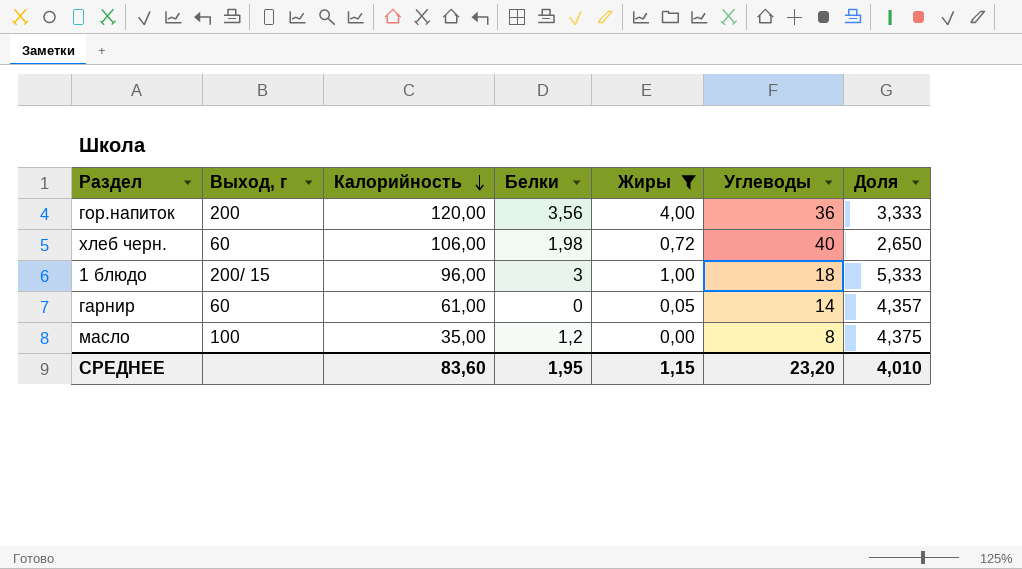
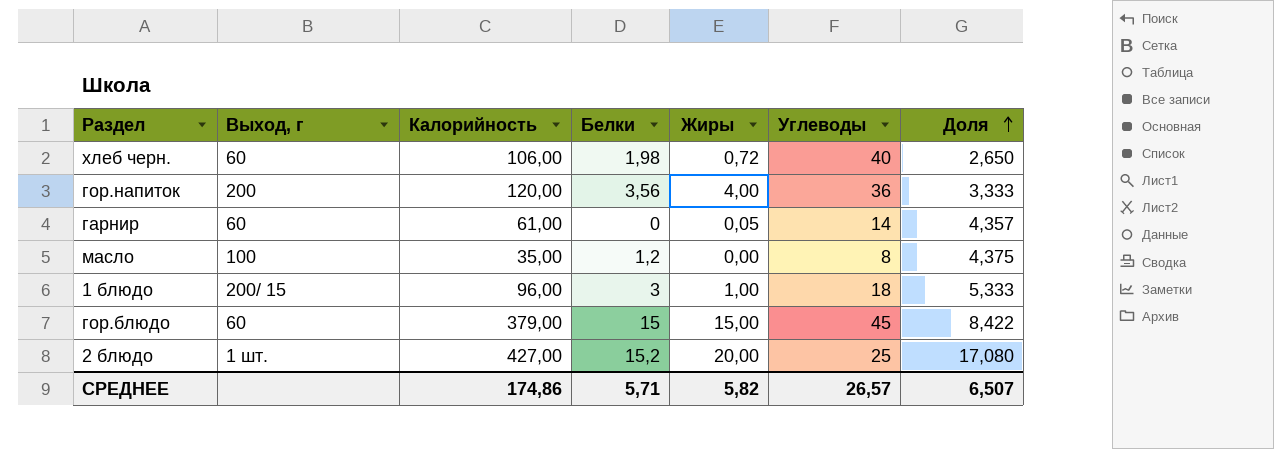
filter: Жиры <= 4,00 -> none
row order: Калорийность descending -> Доля ascending
СРЕДНЕЕ | Калорийность: 83,60 -> 174,86
СРЕДНЕЕ | Белки: 1,95 -> 5,71
СРЕДНЕЕ | Жиры: 1,15 -> 5,82
СРЕДНЕЕ | Углеводы: 23,20 -> 26,57
СРЕДНЕЕ | Доля: 4,010 -> 6,507

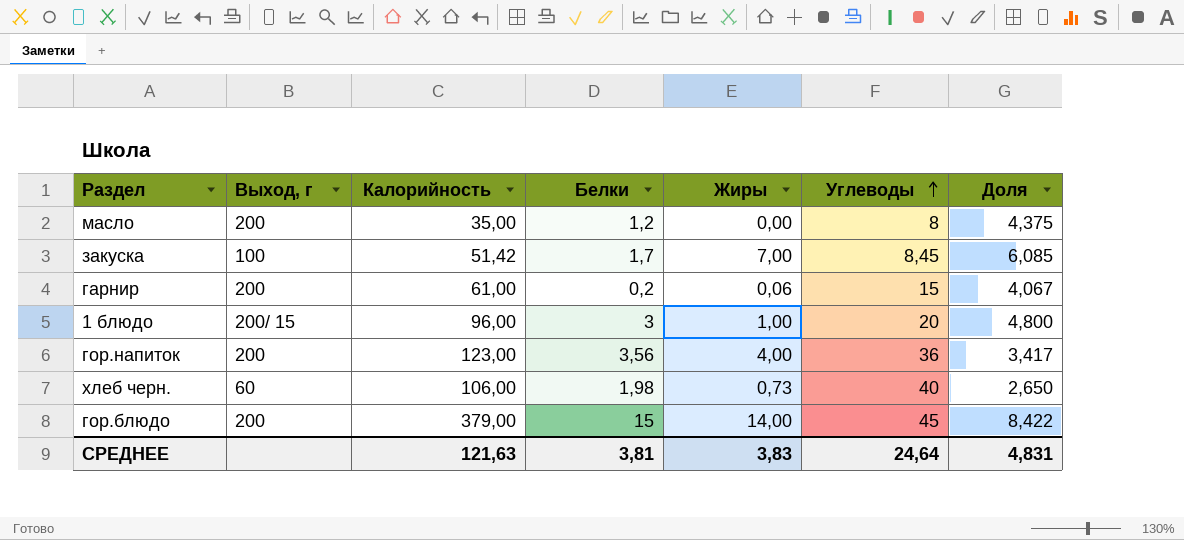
row order: Доля ascending -> Углеводы ascending
row 2 блюдо: 1 шт. | 427,00 | 15,2 | 20,00 | 25 | 17,080 -> none
масло | Выход, г: 100 -> 200
row закуска: none -> 100 | 51,42 | 1,7 | 7,00 | 8,45 | 6,085
гарнир | Выход, г: 60 -> 200
гарнир | Белки: 0 -> 0,2
гарнир | Жиры: 0,05 -> 0,06
гарнир | Углеводы: 14 -> 15
гарнир | Доля: 4,357 -> 4,067
1 блюдо | Углеводы: 18 -> 20
1 блюдо | Доля: 5,333 -> 4,800
гор.напиток | Калорийность: 120,00 -> 123,00
гор.напиток | Доля: 3,333 -> 3,417
хлеб черн. | Жиры: 0,72 -> 0,73
гор.блюдо | Выход, г: 60 -> 200
гор.блюдо | Жиры: 15,00 -> 14,00
СРЕДНЕЕ | Калорийность: 174,86 -> 121,63
СРЕДНЕЕ | Белки: 5,71 -> 3,81
СРЕДНЕЕ | Жиры: 5,82 -> 3,83
СРЕДНЕЕ | Углеводы: 26,57 -> 24,64
СРЕДНЕЕ | Доля: 6,507 -> 4,831

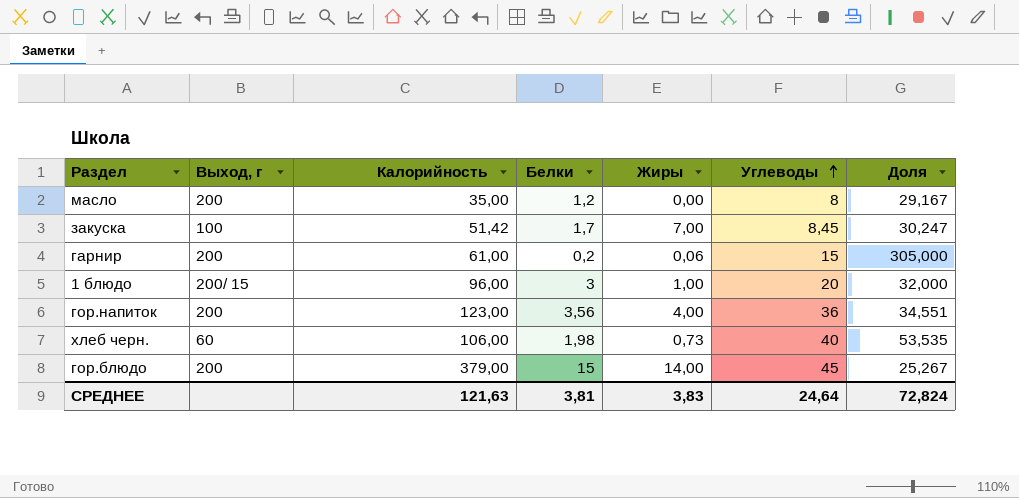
column Доля | formula: [Калорийность] / [Углеводы] -> [Калорийность] / [Белки]
СРЕДНЕЕ | Доля: 4,831 -> 72,824

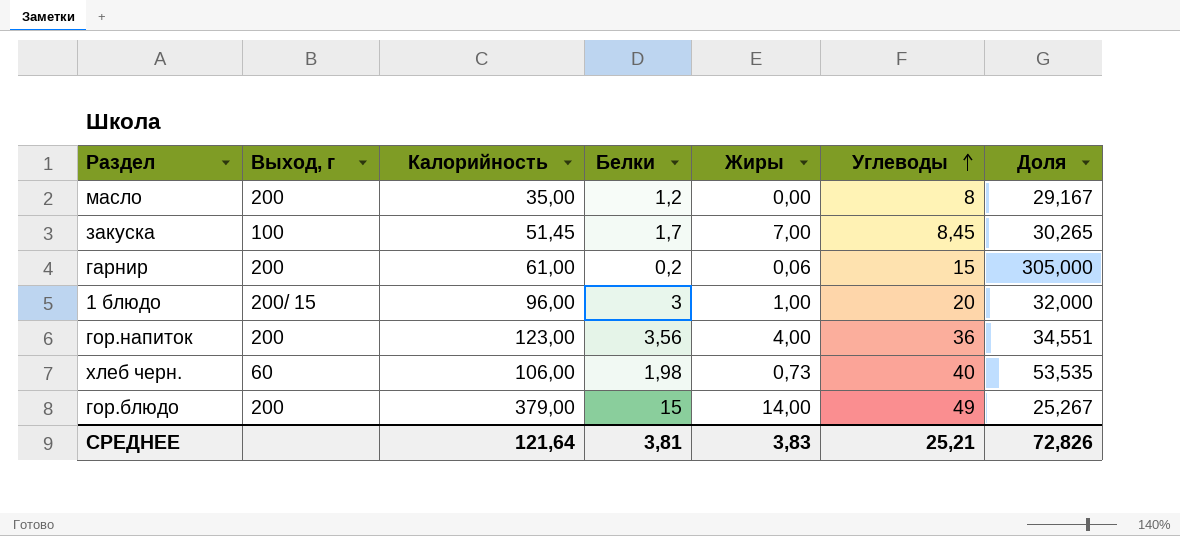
закуска | Калорийность: 51,42 -> 51,45
закуска | Доля: 30,247 -> 30,265
гор.блюдо | Углеводы: 45 -> 49
СРЕДНЕЕ | Калорийность: 121,63 -> 121,64
СРЕДНЕЕ | Углеводы: 24,64 -> 25,21
СРЕДНЕЕ | Доля: 72,824 -> 72,826

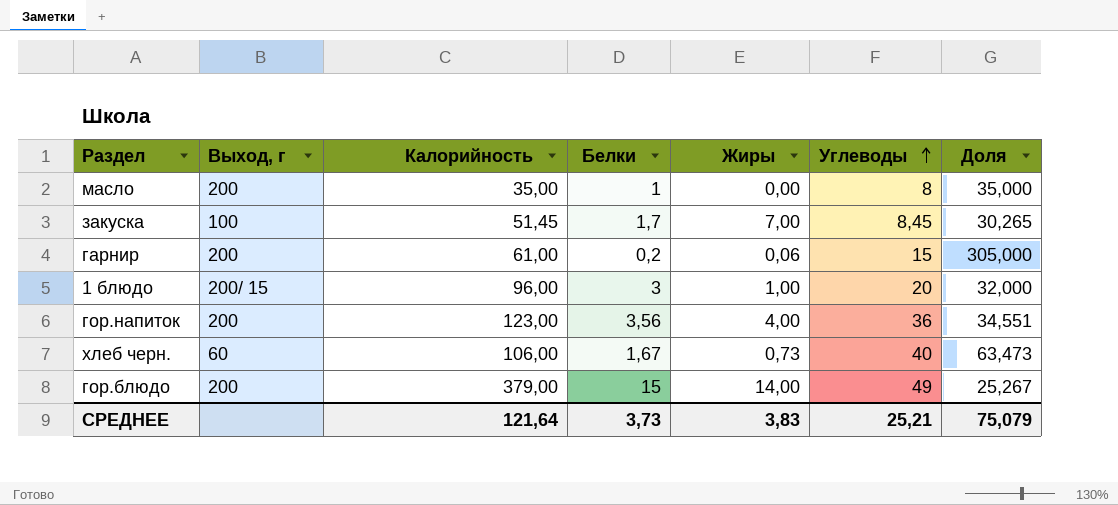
масло | Белки: 1,2 -> 1
масло | Доля: 29,167 -> 35,000
хлеб черн. | Белки: 1,98 -> 1,67
хлеб черн. | Доля: 53,535 -> 63,473
СРЕДНЕЕ | Белки: 3,81 -> 3,73
СРЕДНЕЕ | Доля: 72,826 -> 75,079

